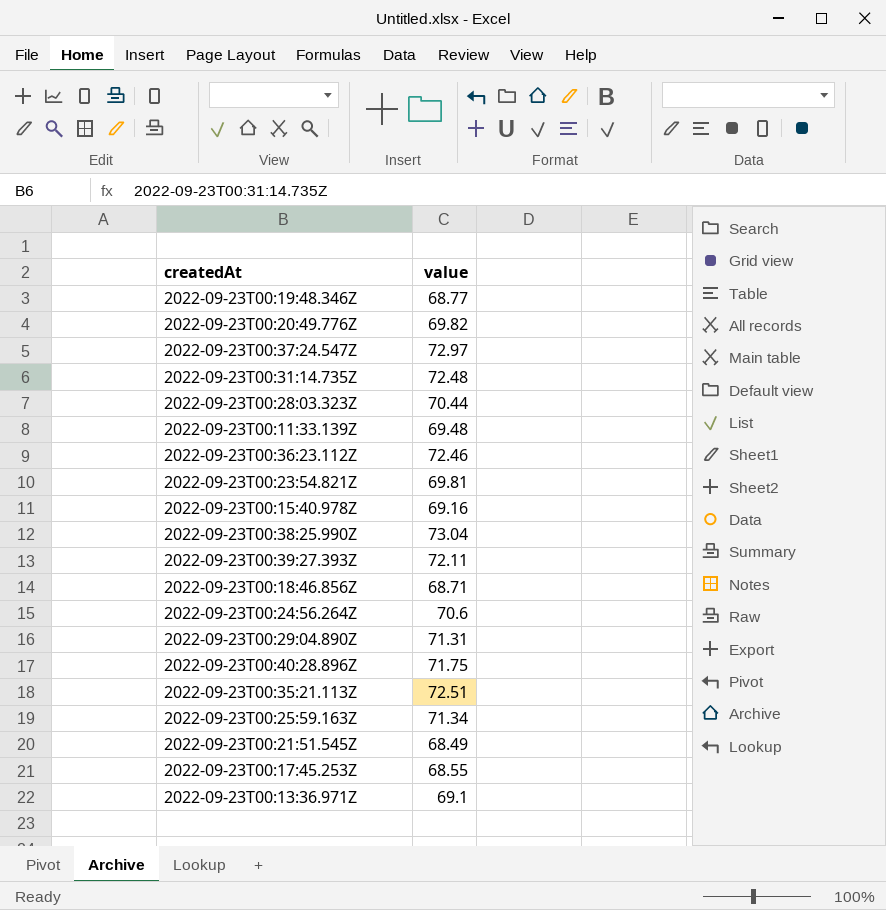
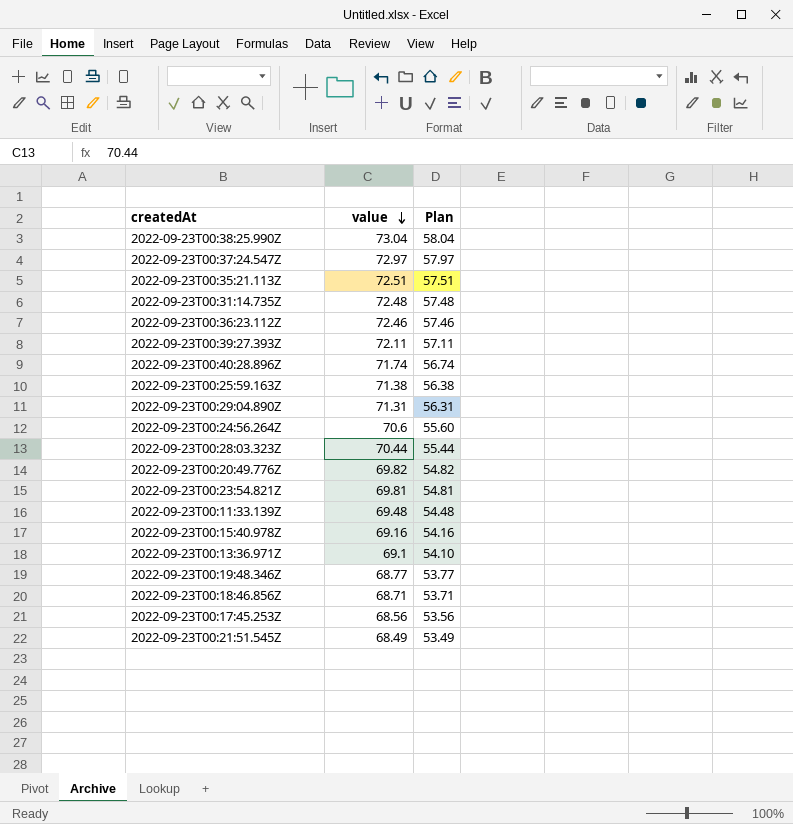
row order: none -> value descending
column Plan | formula: none -> [value] - 15
2022-09-23T00:40:28.896Z | value: 71.75 -> 71.74
2022-09-23T00:25:59.163Z | value: 71.34 -> 71.38
2022-09-23T00:17:45.253Z | value: 68.55 -> 68.56

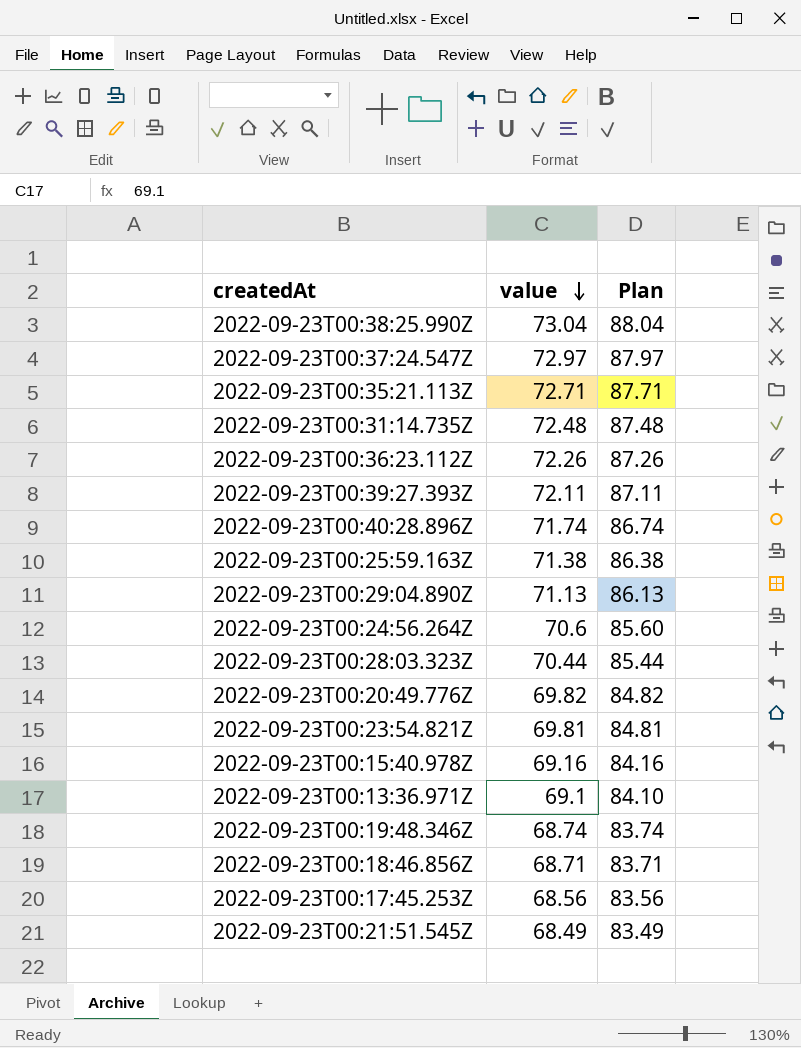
column Plan | formula: [value] - 15 -> [value] + 15
row 2022-09-23T00:11:33.139Z: 69.48 | 54.48 -> none
2022-09-23T00:35:21.113Z | value: 72.51 -> 72.71
2022-09-23T00:36:23.112Z | value: 72.46 -> 72.26
2022-09-23T00:29:04.890Z | value: 71.31 -> 71.13
2022-09-23T00:19:48.346Z | value: 68.77 -> 68.74

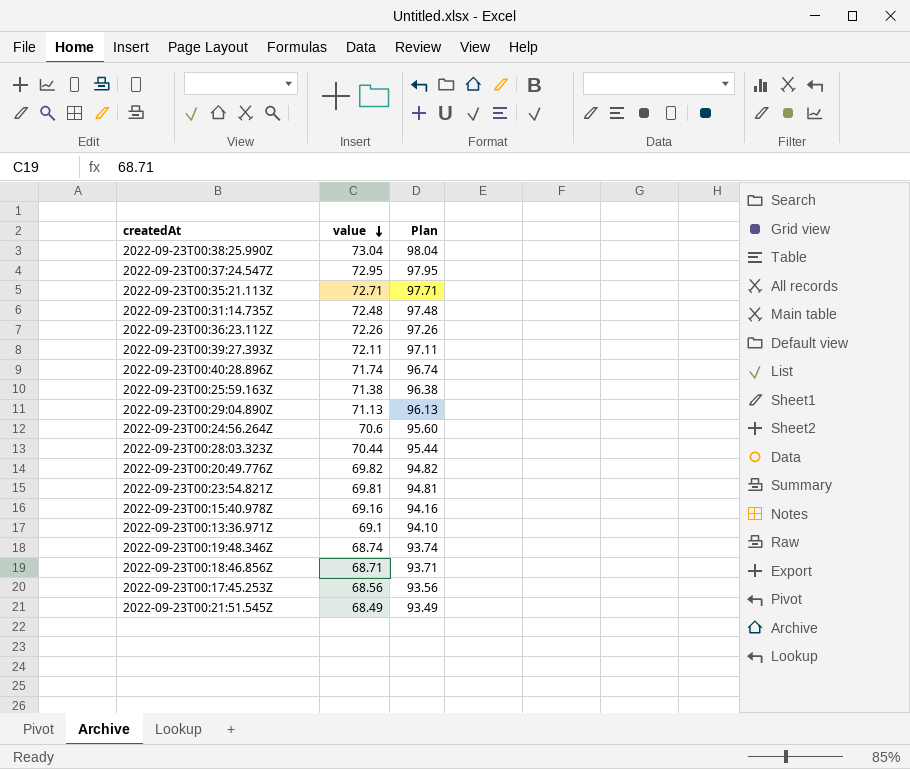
column Plan | formula: [value] + 15 -> [value] + 25
2022-09-23T00:37:24.547Z | value: 72.97 -> 72.95

